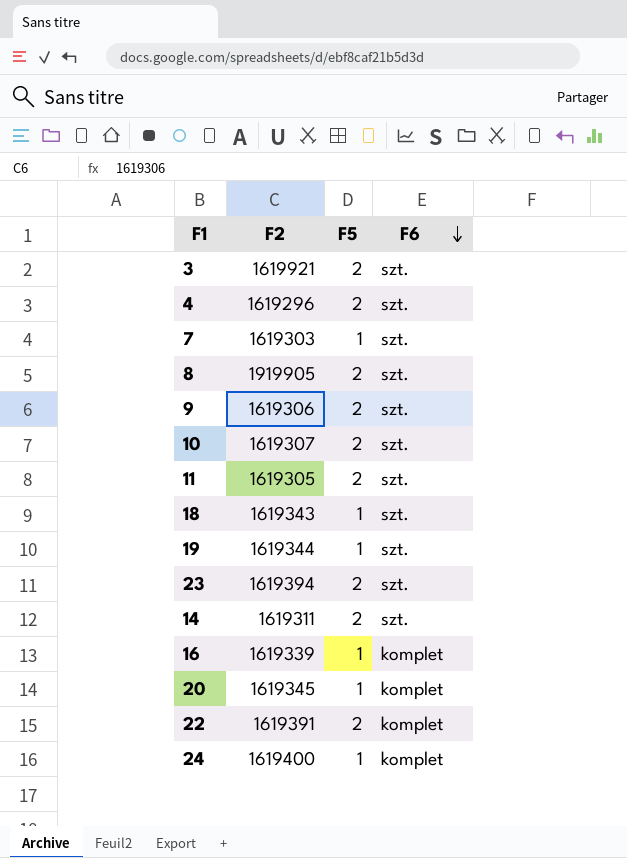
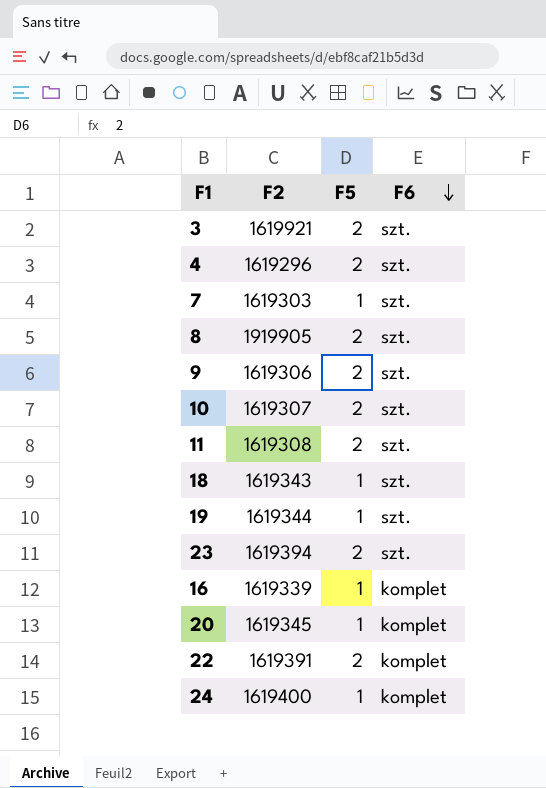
row 14: 1619311 | 2 | szt. -> none
11 | F2: 1619305 -> 1619308

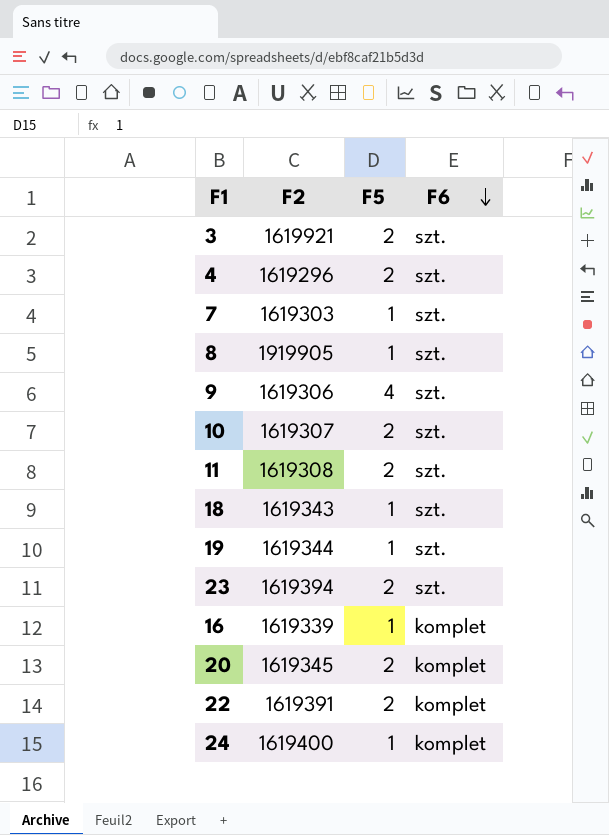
8 | F5: 2 -> 1
9 | F5: 2 -> 4
20 | F5: 1 -> 2

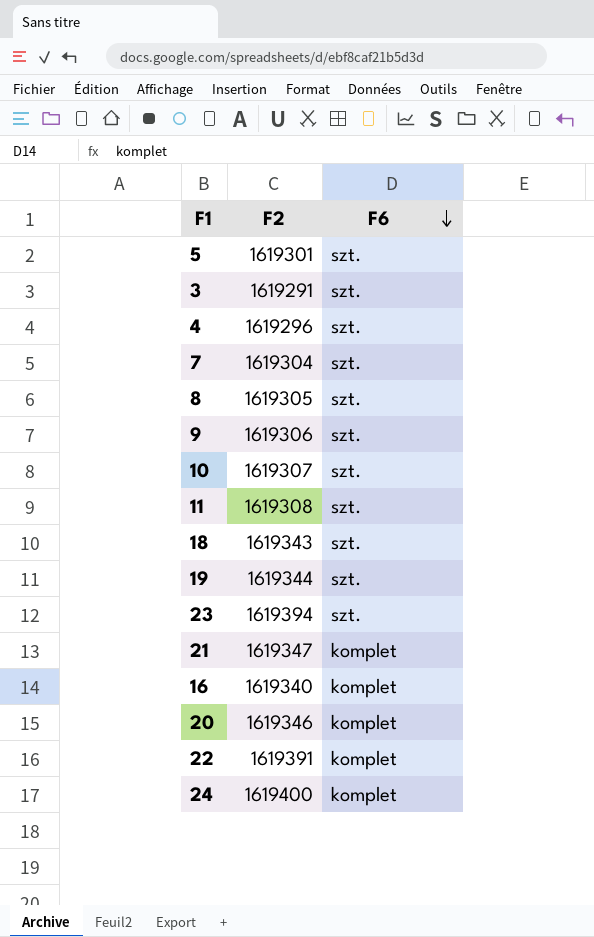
column F5 | position: 3 -> none
row 5: none -> 1619301 | szt.
3 | F2: 1619921 -> 1619291
7 | F2: 1619303 -> 1619304
8 | F2: 1919905 -> 1619305
row 21: none -> 1619347 | komplet
16 | F2: 1619339 -> 1619340
20 | F2: 1619345 -> 1619346

